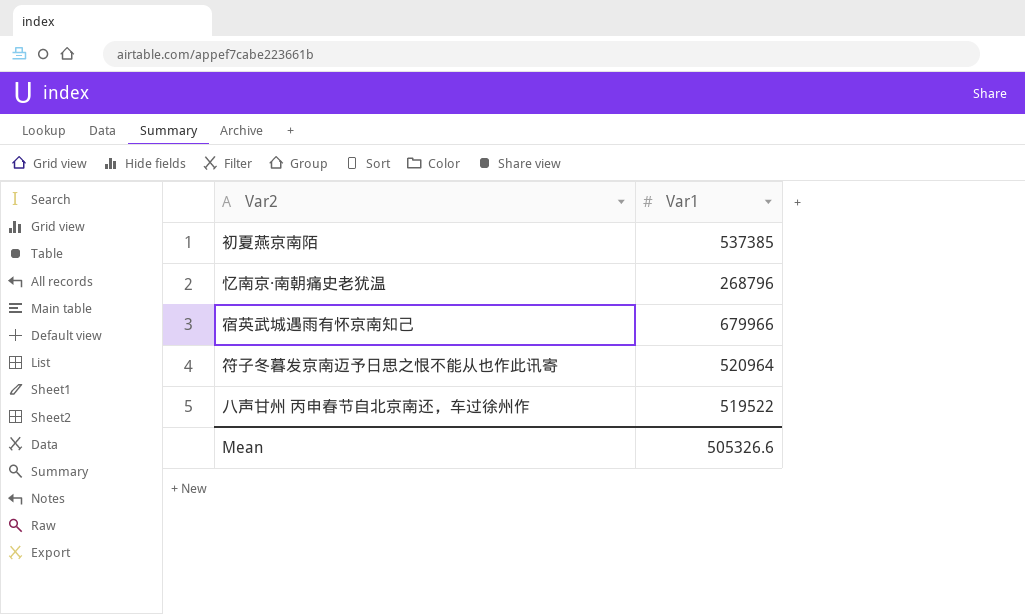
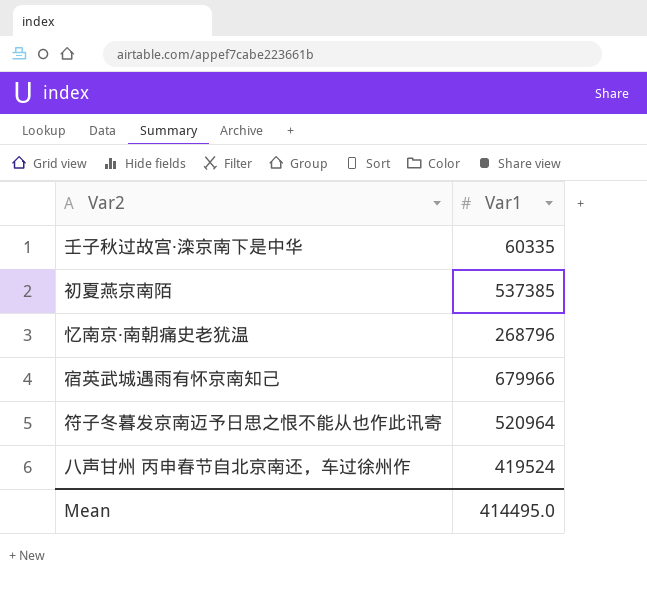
row 壬子秋过故宫·滦京南下是中华: none -> 60335
八声甘州 丙申春节自北京南还，车过徐州作 | Var1: 519522 -> 419524
Mean | Var1: 505326.6 -> 414495.0

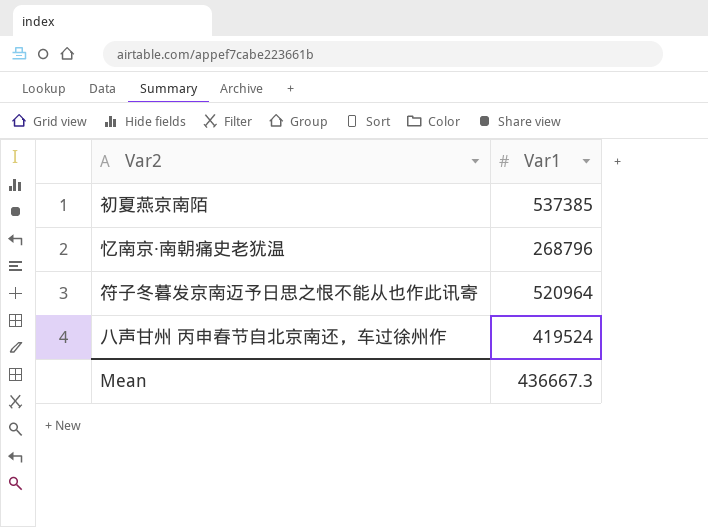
row 壬子秋过故宫·滦京南下是中华: 60335 -> none
row 宿英武城遇雨有怀京南知己: 679966 -> none
Mean | Var1: 414495.0 -> 436667.3

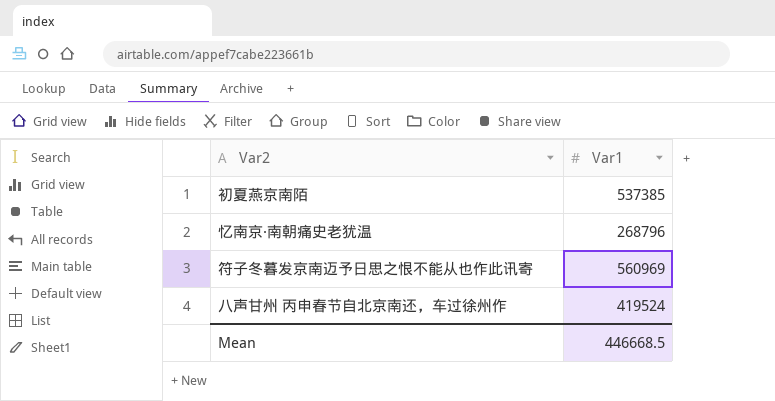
符子冬暮发京南迈予日思之恨不能从也作此讯寄 | Var1: 520964 -> 560969
Mean | Var1: 436667.3 -> 446668.5

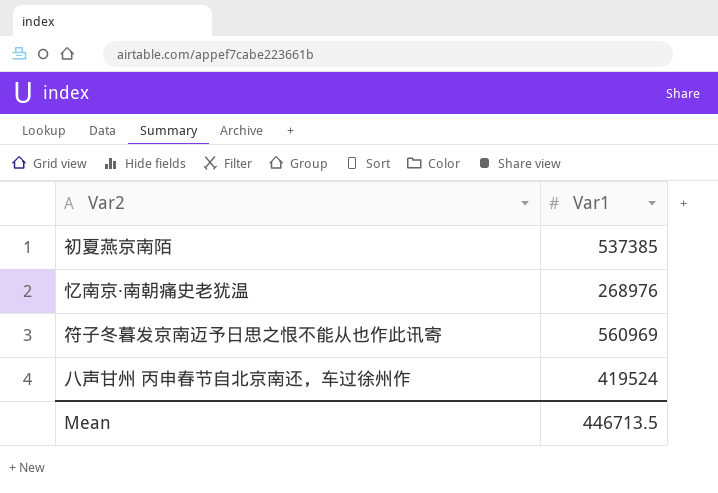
忆南京·南朝痛史老犹温 | Var1: 268796 -> 268976
Mean | Var1: 446668.5 -> 446713.5

